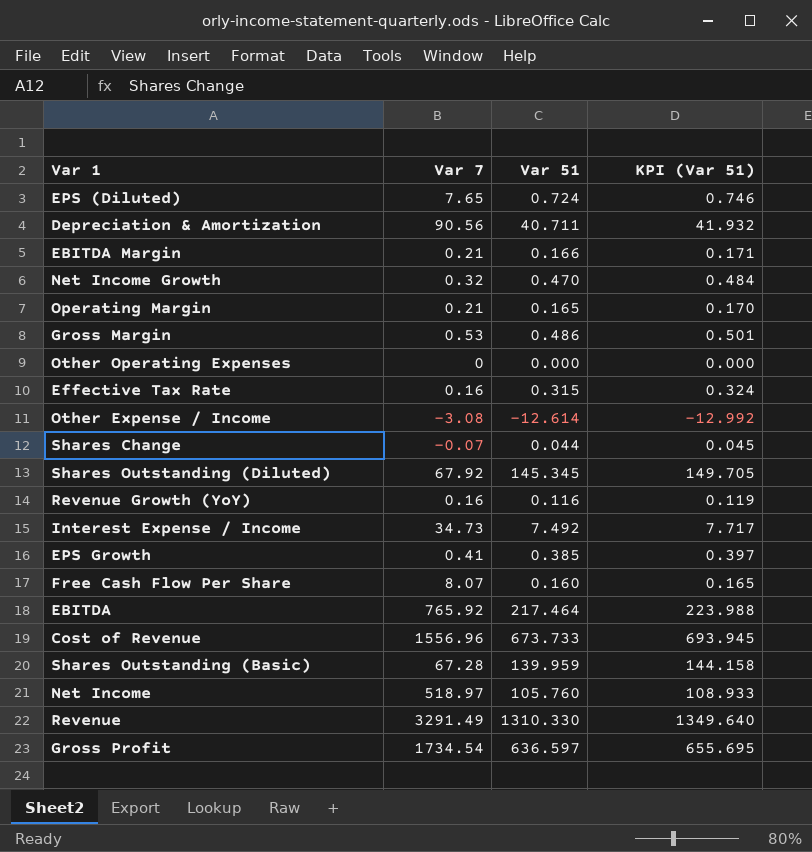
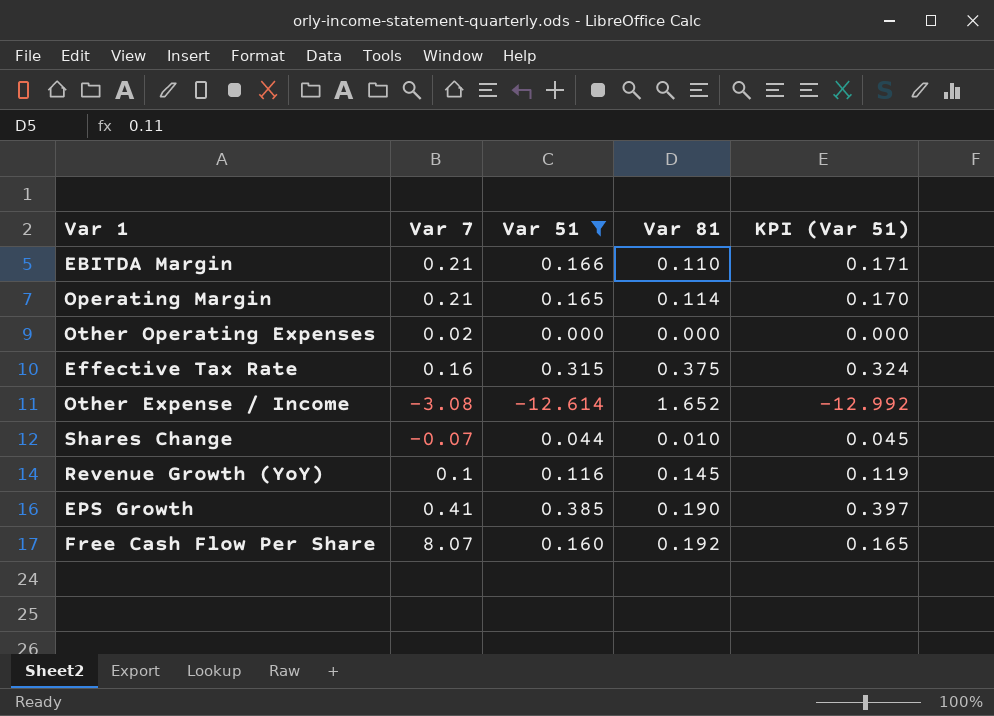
filter: none -> Var 51 <= 0.385
column Var 81 | position: none -> 4
Other Operating Expenses | Var 7: 0 -> 0.02
Revenue Growth (YoY) | Var 7: 0.16 -> 0.1

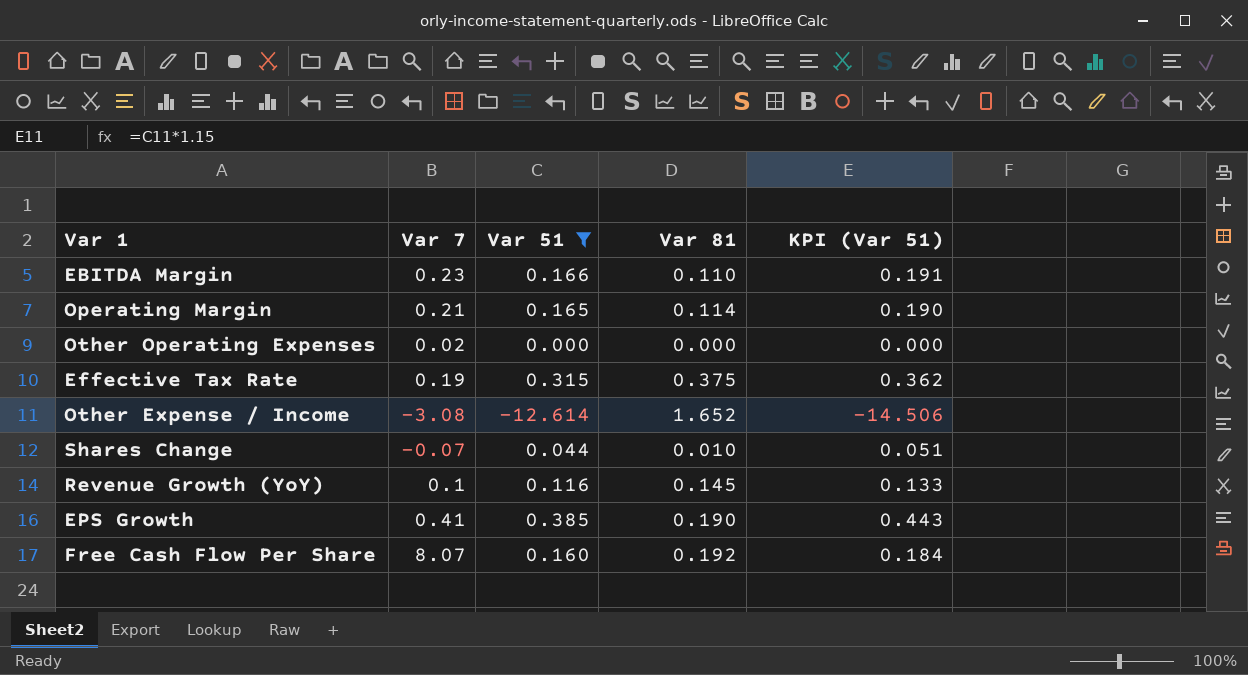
column KPI (Var 51) | formula: [Var 51] * 1.03 -> [Var 51] * 1.15
EBITDA Margin | Var 7: 0.21 -> 0.23
Effective Tax Rate | Var 7: 0.16 -> 0.19

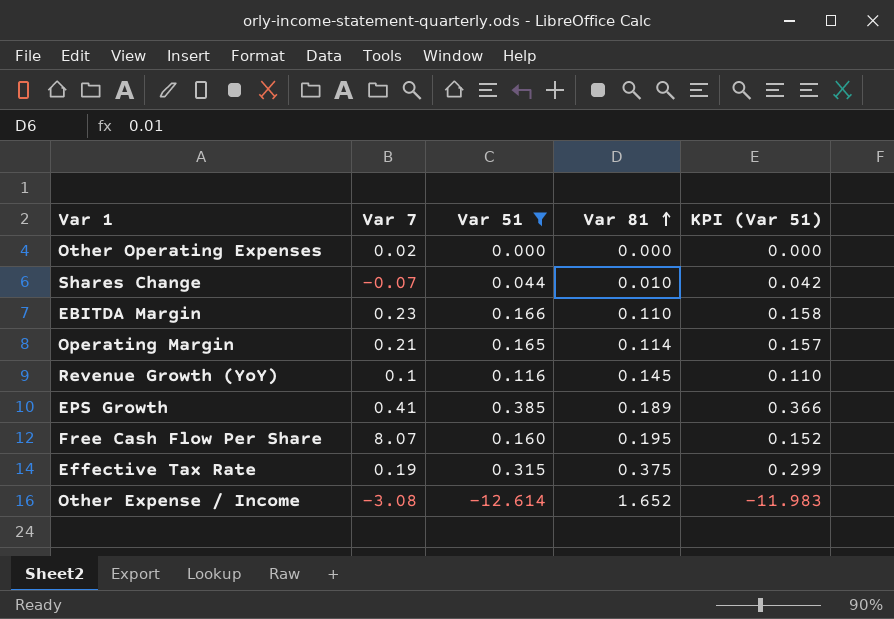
row order: none -> Var 81 ascending
column KPI (Var 51) | formula: [Var 51] * 1.15 -> [Var 51] * 0.95
EPS Growth | Var 81: 0.190 -> 0.189
Free Cash Flow Per Share | Var 81: 0.192 -> 0.195

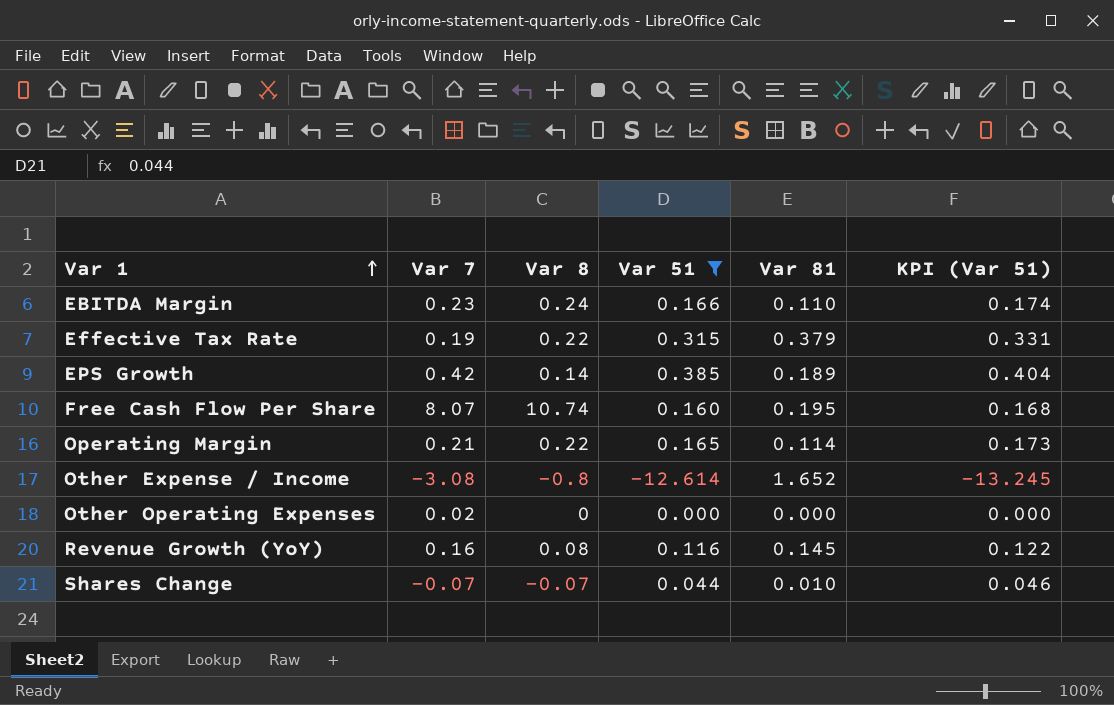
row order: Var 81 ascending -> Var 1 ascending
column Var 8 | position: none -> 3
column KPI (Var 51) | formula: [Var 51] * 0.95 -> [Var 51] * 1.05
Effective Tax Rate | Var 81: 0.375 -> 0.379
EPS Growth | Var 7: 0.41 -> 0.42
Revenue Growth (YoY) | Var 7: 0.1 -> 0.16

